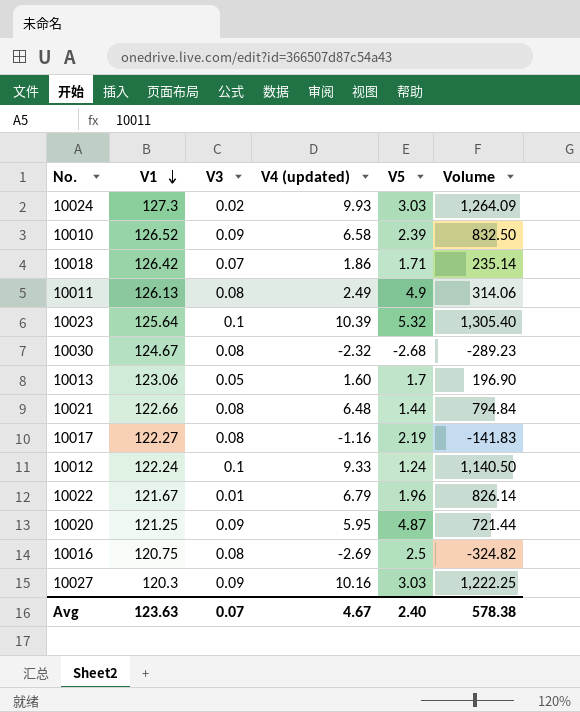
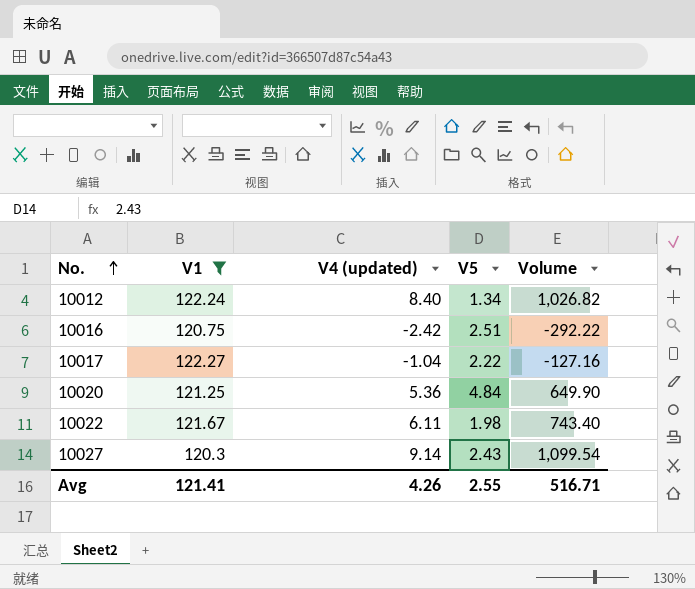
filter: none -> V1 <= 122.27
row order: V1 descending -> No. ascending
column V3 | position: 3 -> none
10012 | V4 (updated): 9.33 -> 8.40
10012 | V5: 1.24 -> 1.34
10012 | Volume: 1,140.50 -> 1,026.82
10016 | V4 (updated): -2.69 -> -2.42
10016 | V5: 2.5 -> 2.51
10016 | Volume: -324.82 -> -292.22
10017 | V4 (updated): -1.16 -> -1.04
10017 | V5: 2.19 -> 2.22
10017 | Volume: -141.83 -> -127.16
10020 | V4 (updated): 5.95 -> 5.36
10020 | V5: 4.87 -> 4.84
10020 | Volume: 721.44 -> 649.90
10022 | V4 (updated): 6.79 -> 6.11
10022 | V5: 1.96 -> 1.98
10022 | Volume: 826.14 -> 743.40
10027 | V4 (updated): 10.16 -> 9.14
10027 | V5: 3.03 -> 2.43
10027 | Volume: 1,222.25 -> 1,099.54
Avg | V1: 123.63 -> 121.41
Avg | V4 (updated): 4.67 -> 4.26
Avg | V5: 2.40 -> 2.55
Avg | Volume: 578.38 -> 516.71

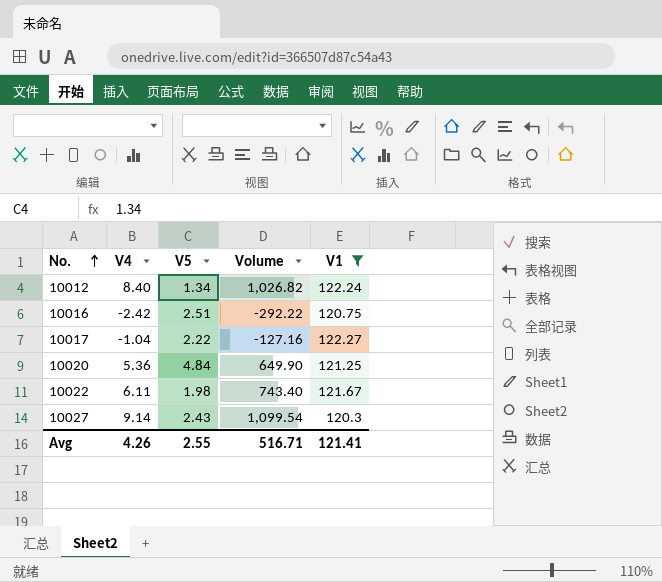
column name: V4 (updated) -> V4
column V1 | position: 2 -> 5

